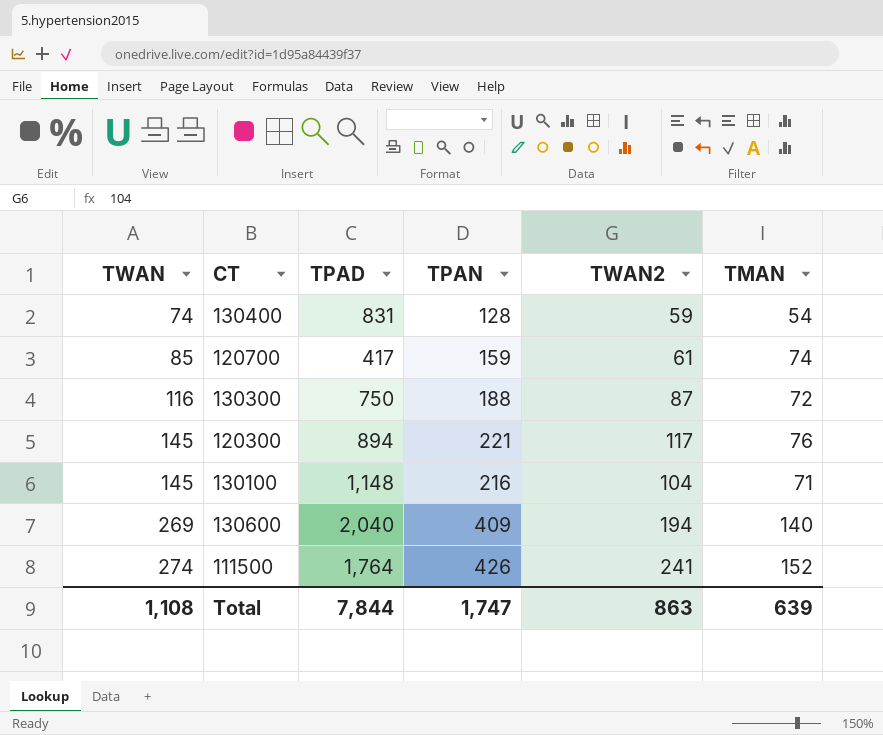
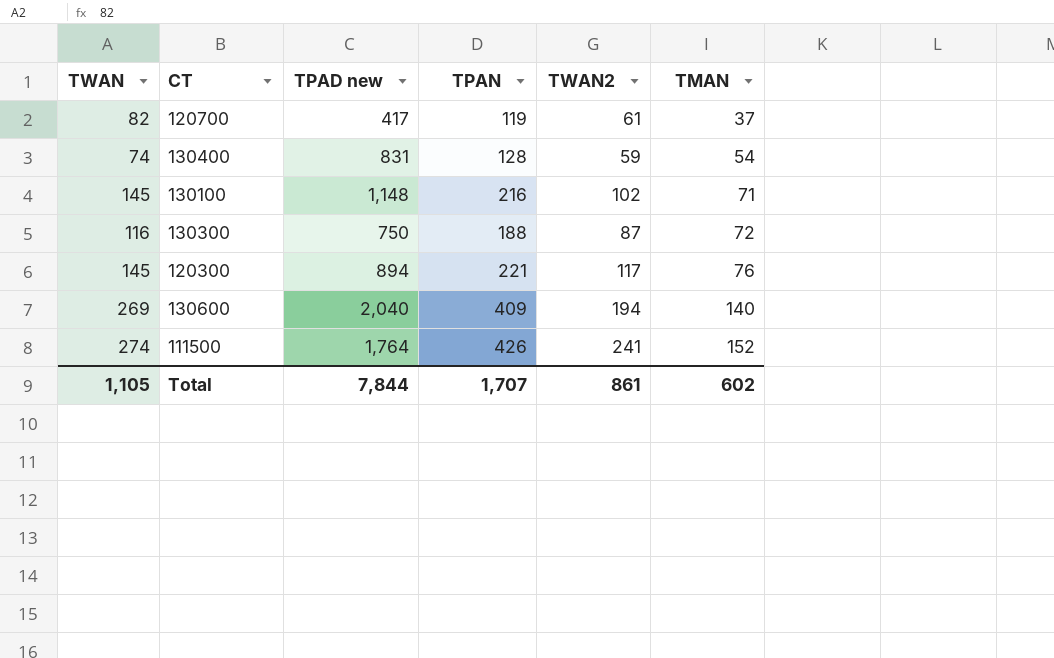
row order: TWAN ascending -> TMAN ascending
column name: TPAD -> TPAD new
120700 | TWAN: 85 -> 82
120700 | TPAN: 159 -> 119
120700 | TMAN: 74 -> 37
130100 | TWAN2: 104 -> 102
Total | TWAN: 1,108 -> 1,105
Total | TPAN: 1,747 -> 1,707
Total | TWAN2: 863 -> 861
Total | TMAN: 639 -> 602

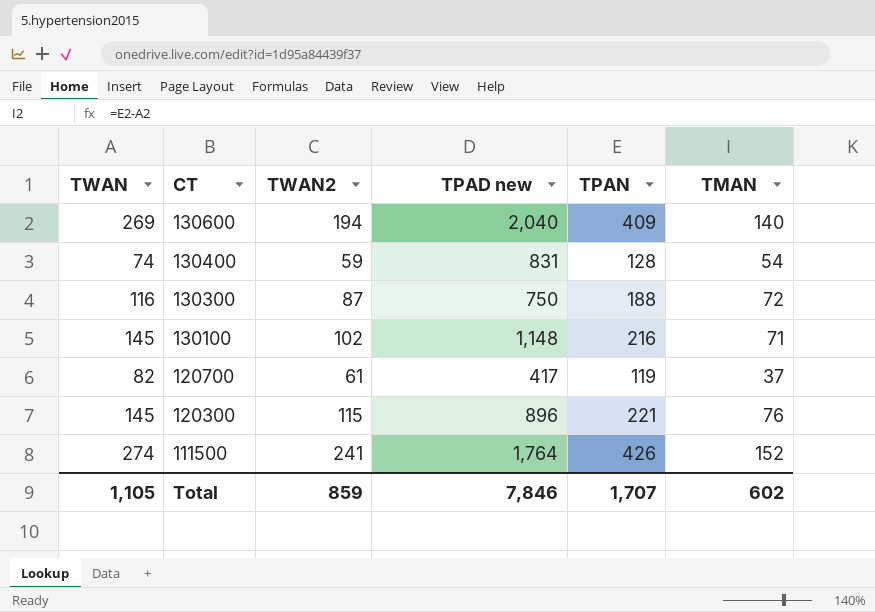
row order: TMAN ascending -> CT descending
column TWAN2 | position: 5 -> 3
120300 | TWAN2: 117 -> 115
120300 | TPAD new: 894 -> 896
Total | TWAN2: 861 -> 859
Total | TPAD new: 7,844 -> 7,846

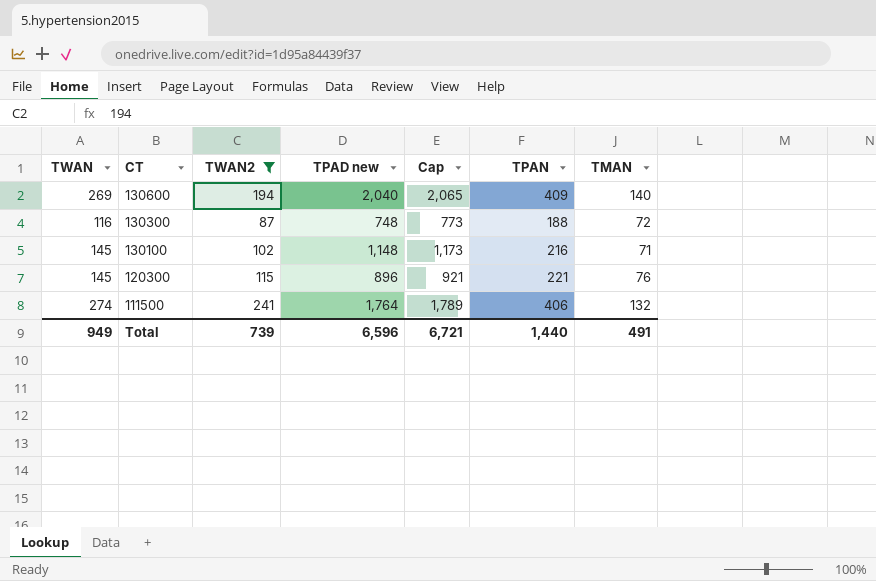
filter: none -> TWAN2 >= 87
column Cap | formula: none -> [TPAD new] + 25
130300 | TPAD new: 750 -> 748
111500 | TPAN: 426 -> 406
111500 | TMAN: 152 -> 132
Total | TWAN: 1,105 -> 949
Total | TWAN2: 859 -> 739
Total | TPAD new: 7,846 -> 6,596
Total | TPAN: 1,707 -> 1,440
Total | TMAN: 602 -> 491

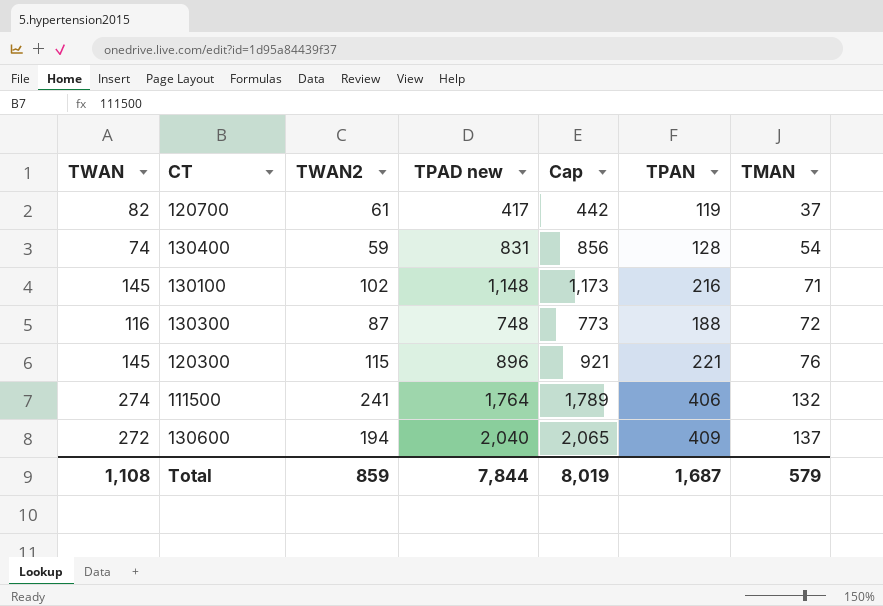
filter: TWAN2 >= 87 -> none
row order: CT descending -> TMAN ascending
130600 | TWAN: 269 -> 272
130600 | TMAN: 140 -> 137
Total | TWAN: 949 -> 1,108
Total | TWAN2: 739 -> 859
Total | TPAD new: 6,596 -> 7,844
Total | Cap: 6,721 -> 8,019
Total | TPAN: 1,440 -> 1,687
Total | TMAN: 491 -> 579

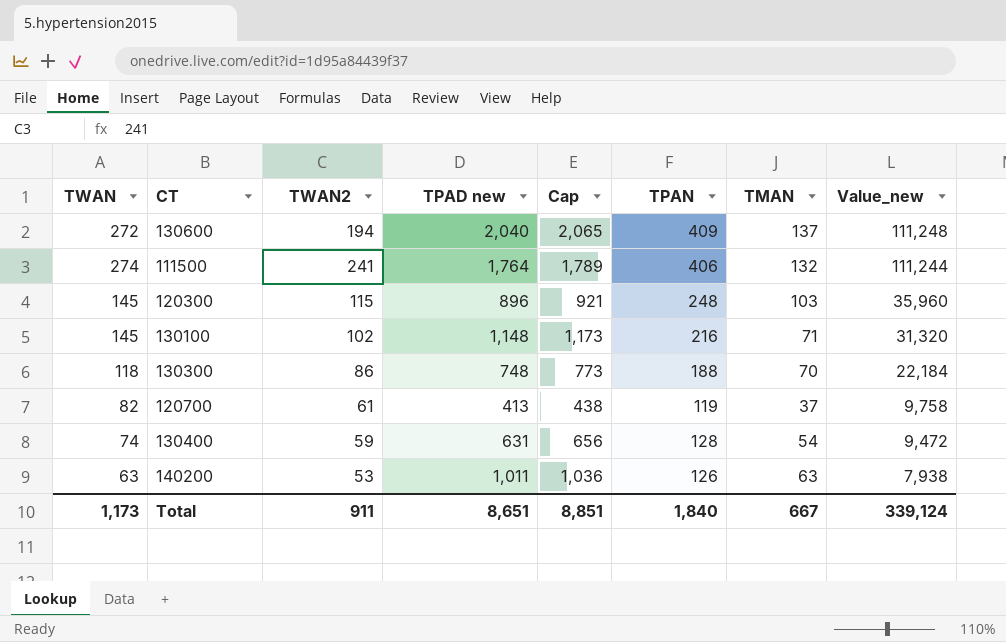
row order: TMAN ascending -> Value_new descending
column Value_new | formula: none -> [TWAN] * [TPAN]
120300 | TPAN: 221 -> 248
120300 | TMAN: 76 -> 103
130300 | TWAN: 116 -> 118
130300 | TWAN2: 87 -> 86
130300 | TMAN: 72 -> 70
120700 | TPAD new: 417 -> 413
120700 | Cap: 442 -> 438
130400 | TPAD new: 831 -> 631
130400 | Cap: 856 -> 656
row 140200: none -> 63 | 53 | 1,011 | 1,036 | 126 | 63 | 7,938
Total | TWAN: 1,108 -> 1,173
Total | TWAN2: 859 -> 911
Total | TPAD new: 7,844 -> 8,651
Total | Cap: 8,019 -> 8,851
Total | TPAN: 1,687 -> 1,840
Total | TMAN: 579 -> 667

